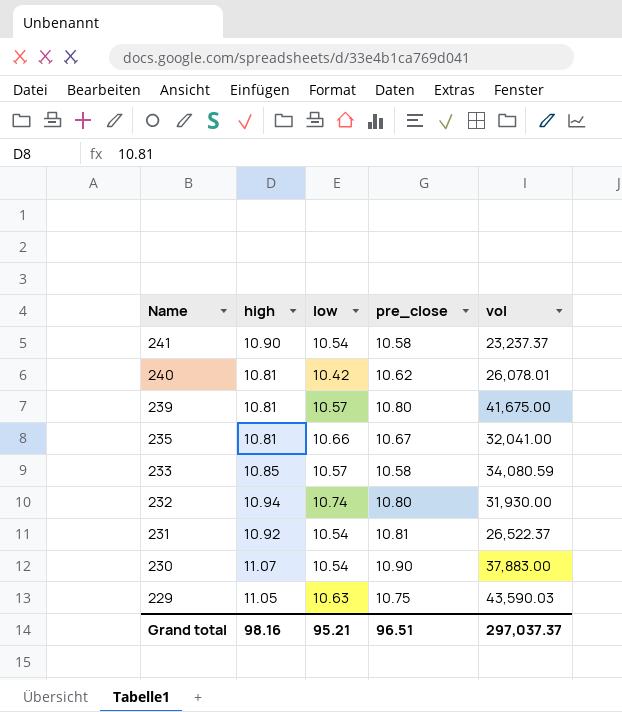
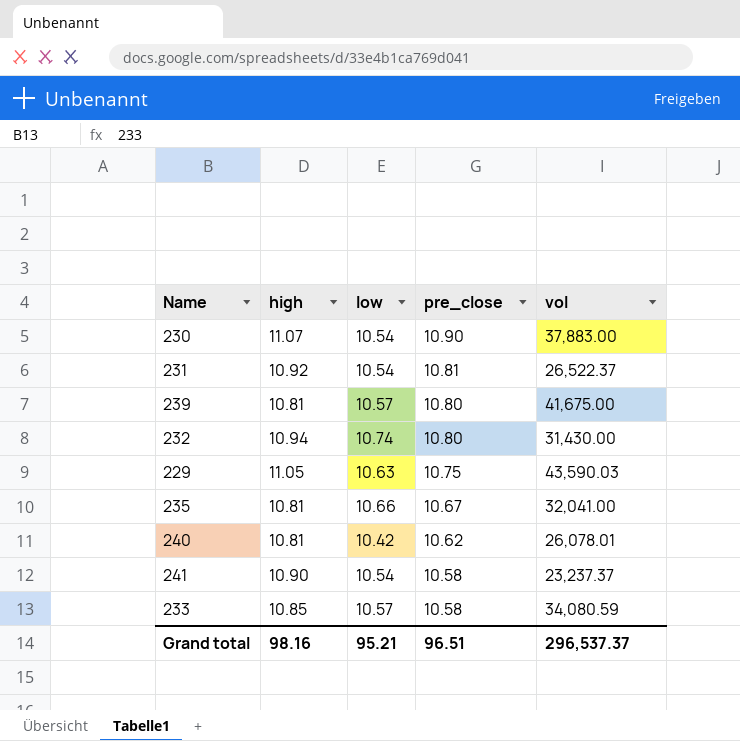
row order: Name descending -> pre_close descending
232 | vol: 31,930.00 -> 31,430.00
Grand total | vol: 297,037.37 -> 296,537.37

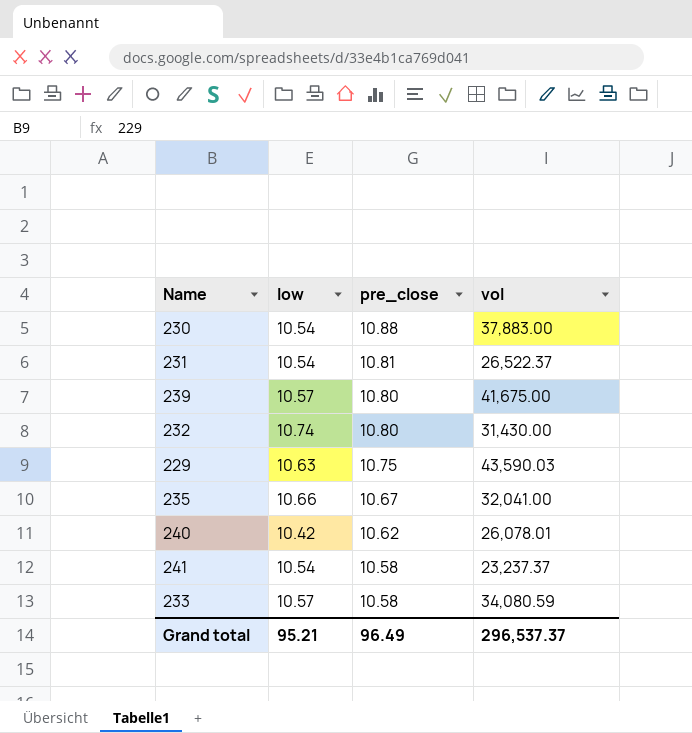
column high | position: 2 -> none
230 | pre_close: 10.90 -> 10.88
Grand total | pre_close: 96.51 -> 96.49

